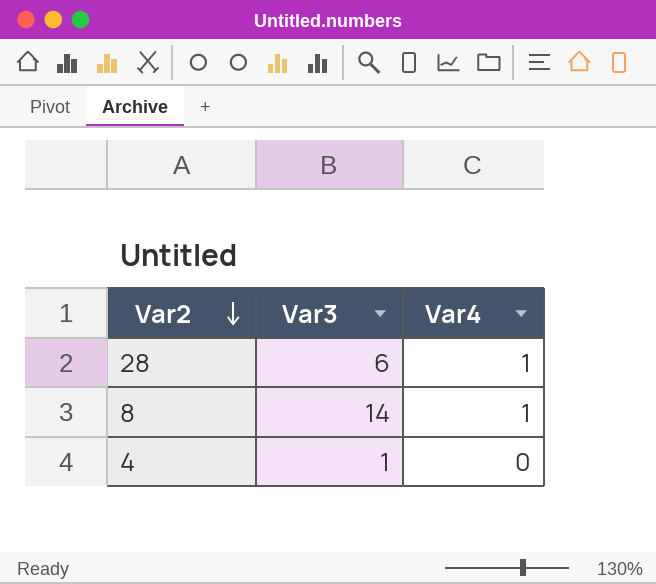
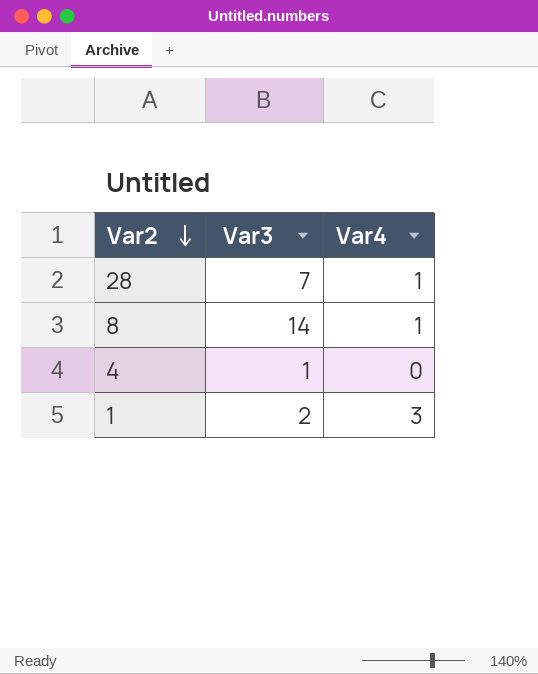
28 | Var3: 6 -> 7
row 1: none -> 2 | 3

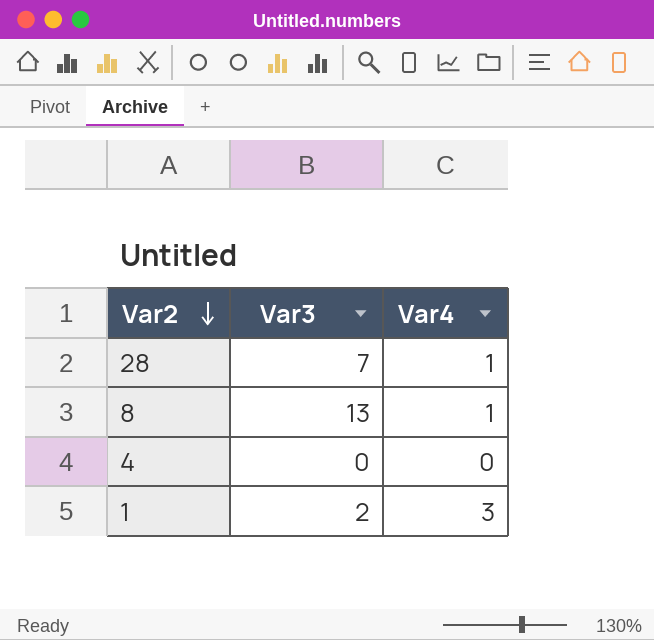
8 | Var3: 14 -> 13
4 | Var3: 1 -> 0

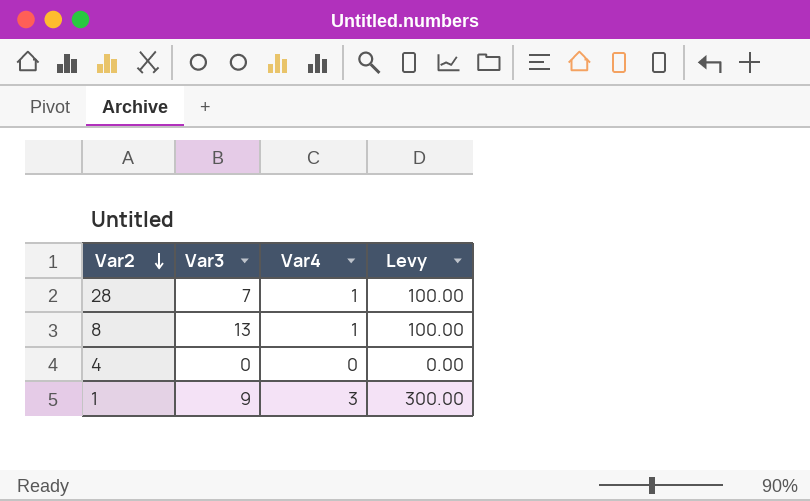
column Levy | formula: none -> [Var4] * 100
1 | Var3: 2 -> 9

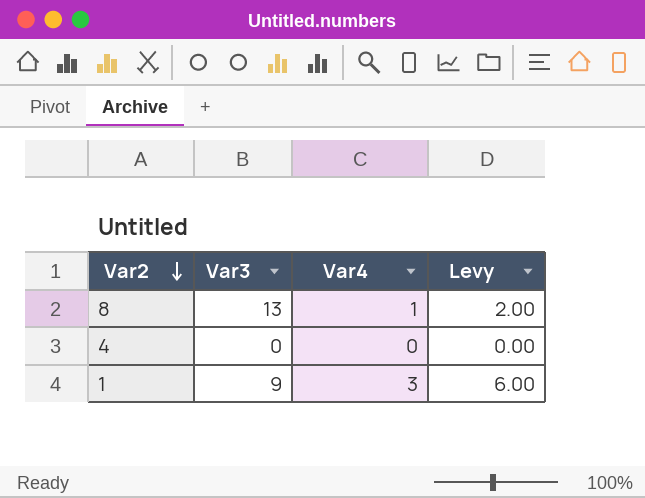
column Levy | formula: [Var4] * 100 -> [Var4] * 2
row 28: 7 | 1 | 100.00 -> none

